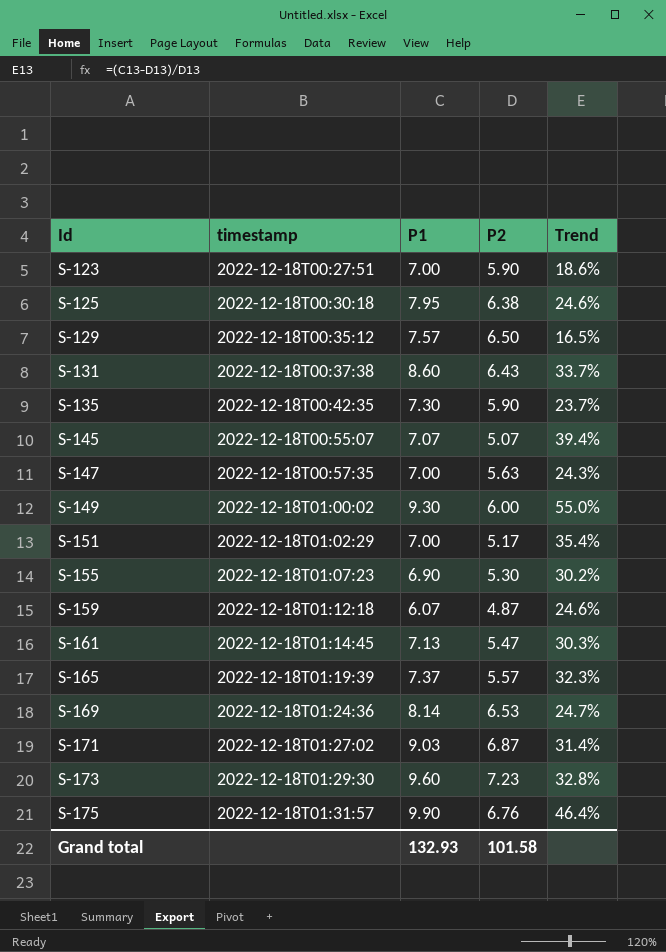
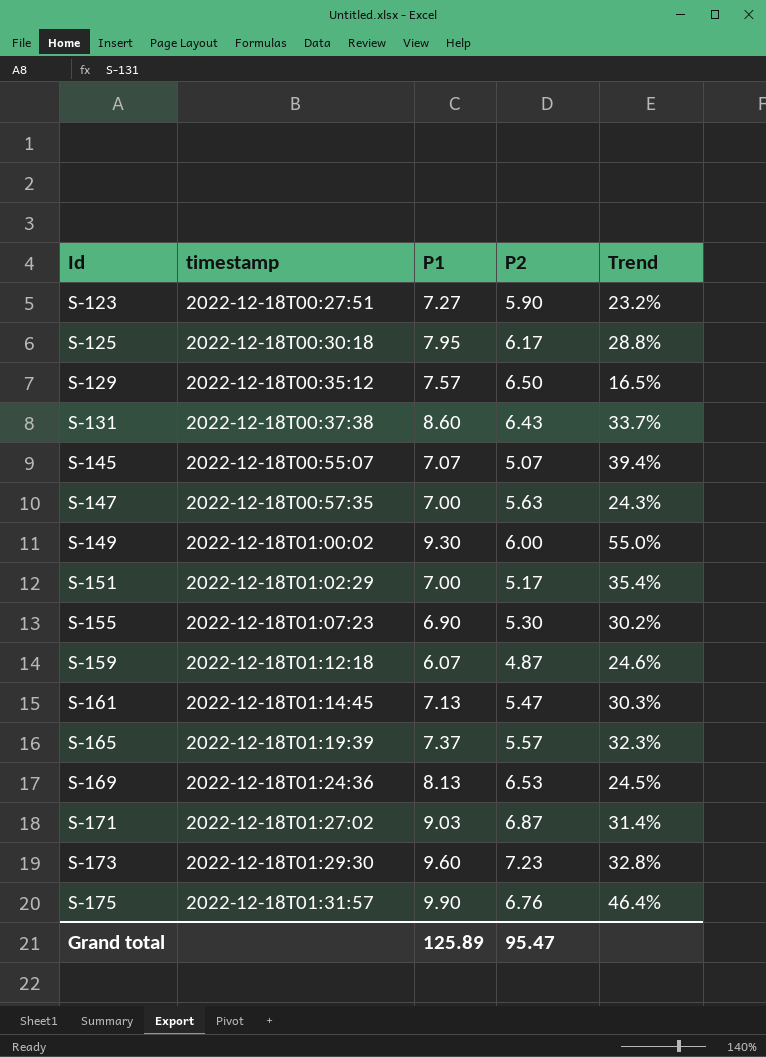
row S-135: 2022-12-18T00:42:35 | 7.30 | 5.90 | 23.7% -> none
S-123 | P1: 7.00 -> 7.27
S-123 | Trend: 18.6% -> 23.2%
S-125 | P2: 6.38 -> 6.17
S-125 | Trend: 24.6% -> 28.8%
S-169 | P1: 8.14 -> 8.13
S-169 | Trend: 24.7% -> 24.5%
Grand total | P1: 132.93 -> 125.89
Grand total | P2: 101.58 -> 95.47

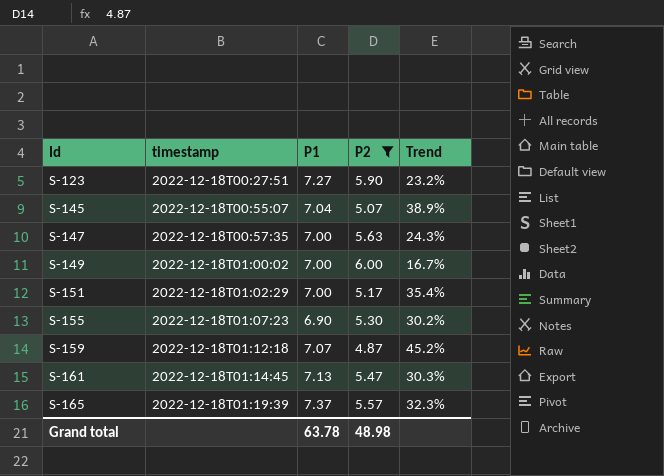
filter: none -> P2 <= 6.00
S-145 | P1: 7.07 -> 7.04
S-145 | Trend: 39.4% -> 38.9%
S-149 | P1: 9.30 -> 7.00
S-149 | Trend: 55.0% -> 16.7%
S-159 | P1: 6.07 -> 7.07
S-159 | Trend: 24.6% -> 45.2%
Grand total | P1: 125.89 -> 63.78
Grand total | P2: 95.47 -> 48.98

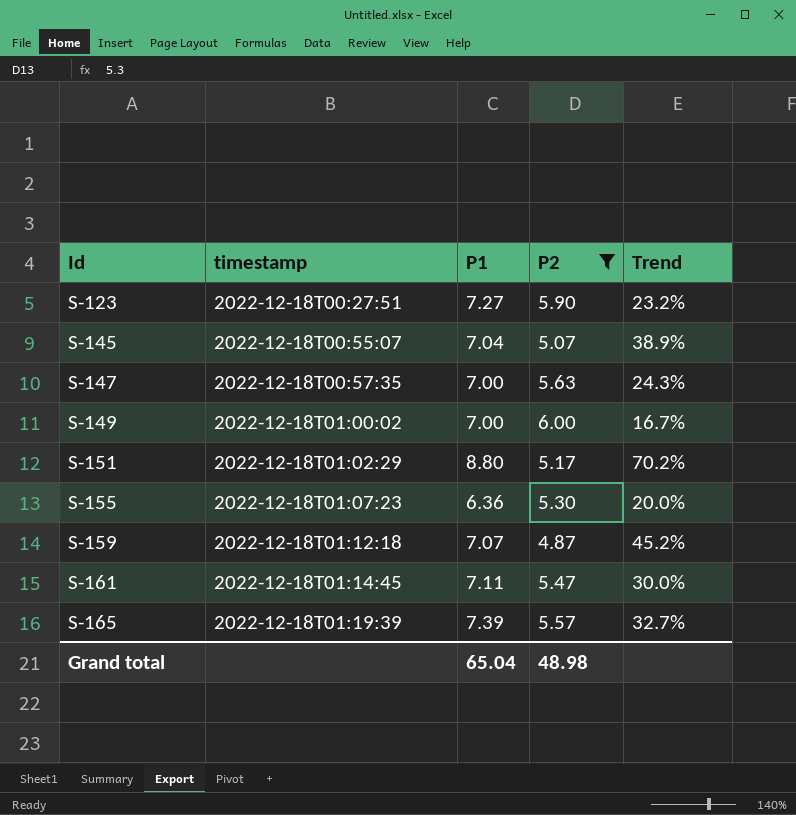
S-151 | P1: 7.00 -> 8.80
S-151 | Trend: 35.4% -> 70.2%
S-155 | P1: 6.90 -> 6.36
S-155 | Trend: 30.2% -> 20.0%
S-161 | P1: 7.13 -> 7.11
S-161 | Trend: 30.3% -> 30.0%
S-165 | P1: 7.37 -> 7.39
S-165 | Trend: 32.3% -> 32.7%
Grand total | P1: 63.78 -> 65.04

